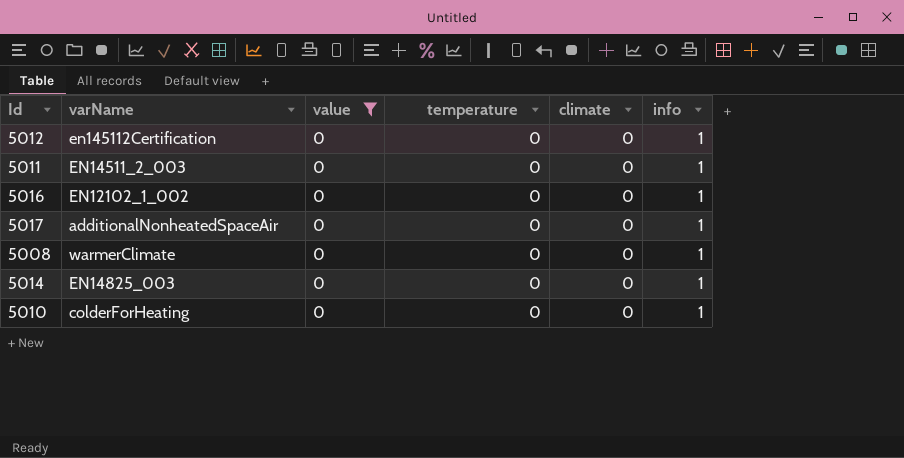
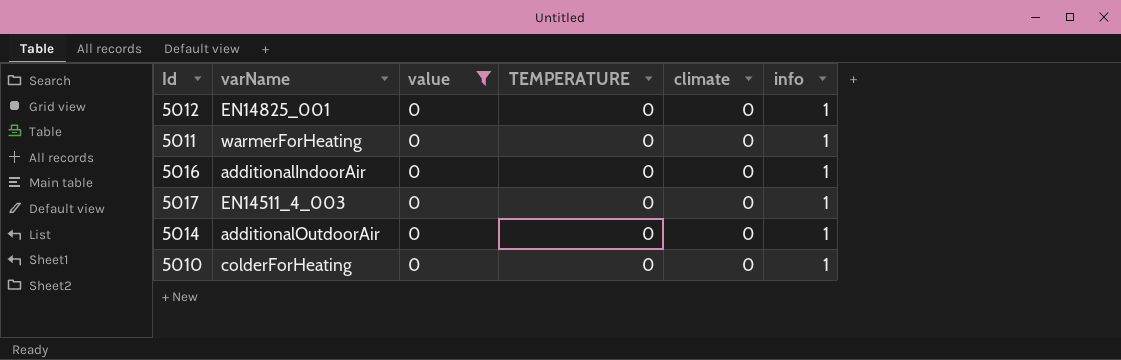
column name: temperature -> TEMPERATURE
row 5008: warmerClimate | 0 | 0 | 0 | 1 -> none
5012 | varName: en145112Certification -> EN14825_001
5011 | varName: EN14511_2_003 -> warmerForHeating
5016 | varName: EN12102_1_002 -> additionalIndoorAir
5017 | varName: additionalNonheatedSpaceAir -> EN14511_4_003
5014 | varName: EN14825_003 -> additionalOutdoorAir

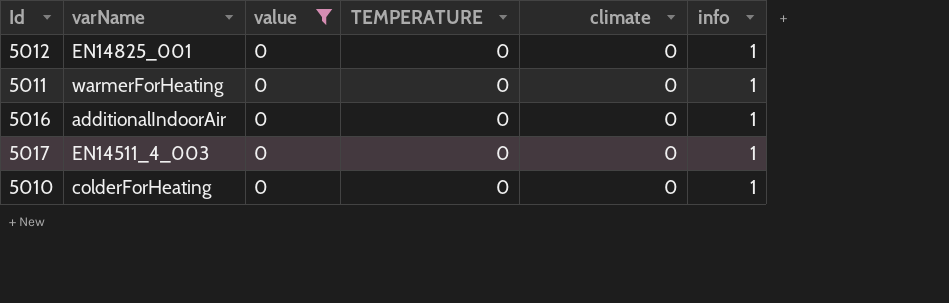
row 5014: additionalOutdoorAir | 0 | 0 | 0 | 1 -> none

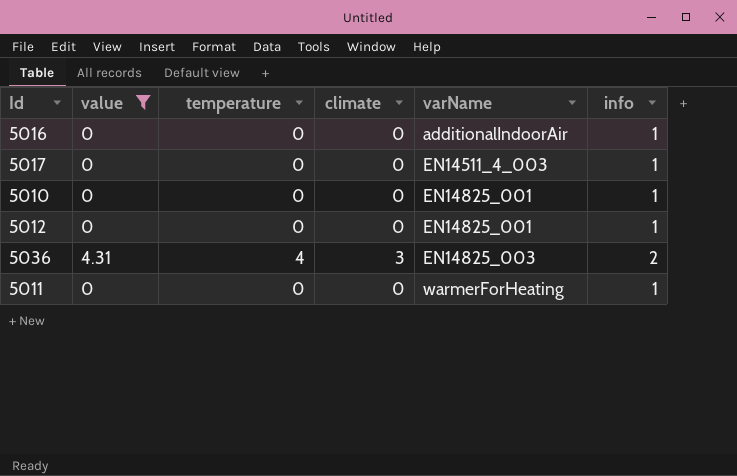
row order: none -> varName ascending
column name: TEMPERATURE -> temperature
column varName | position: 2 -> 5
5010 | varName: colderForHeating -> EN14825_001
row 5036: none -> 4.31 | 4 | 3 | EN14825_003 | 2

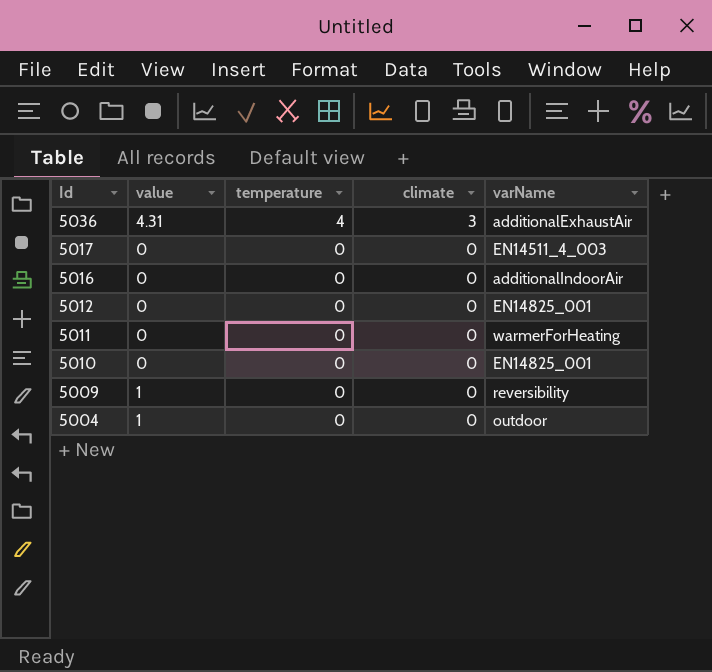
filter: value != 1 -> none
row order: varName ascending -> Id descending
column info | position: 6 -> none
5036 | varName: EN14825_003 -> additionalExhaustAir

